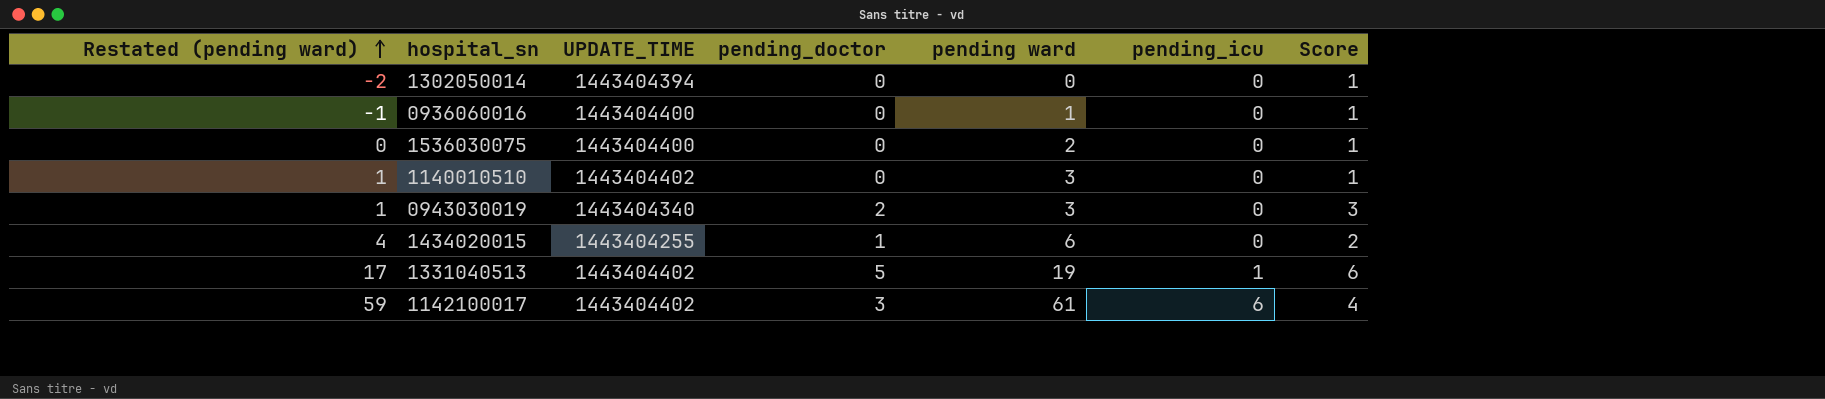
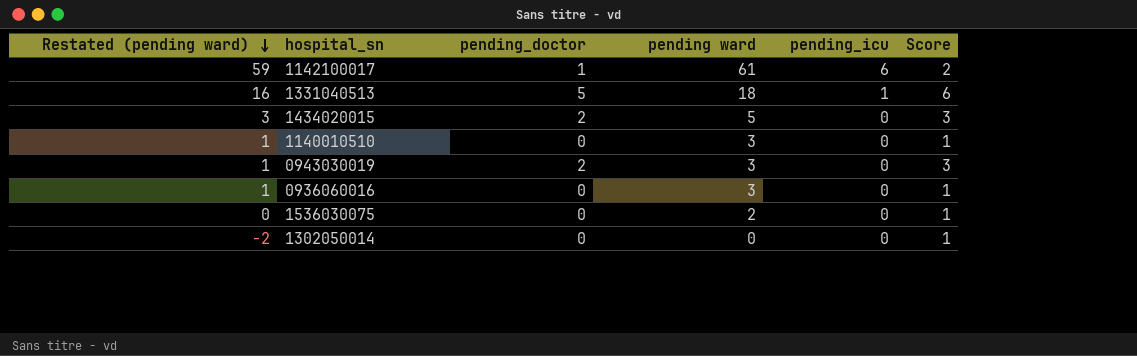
row order: Restated (pending ward) ascending -> Restated (pending ward) descending
column UPDATE_TIME | position: 3 -> none
1142100017 | pending_doctor: 3 -> 1
1142100017 | Score: 4 -> 2
1331040513 | Restated (pending ward): 17 -> 16
1331040513 | pending ward: 19 -> 18
1434020015 | Restated (pending ward): 4 -> 3
1434020015 | pending_doctor: 1 -> 2
1434020015 | pending ward: 6 -> 5
1434020015 | Score: 2 -> 3
0936060016 | Restated (pending ward): -1 -> 1
0936060016 | pending ward: 1 -> 3

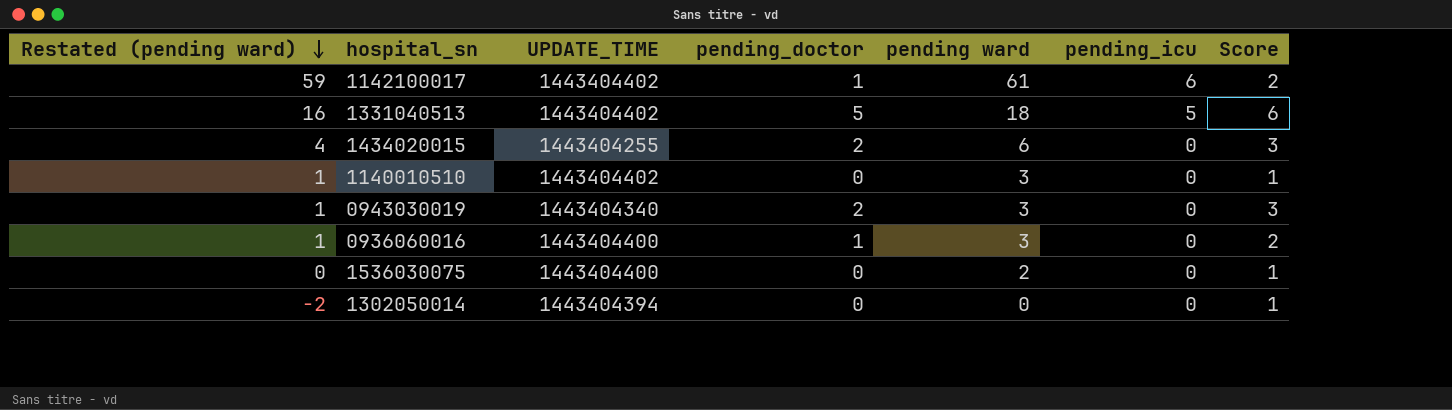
column UPDATE_TIME | position: none -> 3
1331040513 | pending_icu: 1 -> 5
1434020015 | Restated (pending ward): 3 -> 4
1434020015 | pending ward: 5 -> 6
0936060016 | pending_doctor: 0 -> 1
0936060016 | Score: 1 -> 2

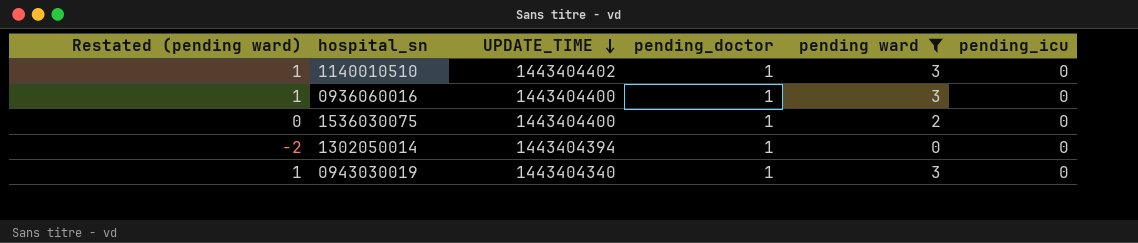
filter: none -> pending ward <= 3
row order: Restated (pending ward) descending -> UPDATE_TIME descending
column Score | formula: [pending_doctor] + 1 -> none
1140010510 | pending_doctor: 0 -> 1
1536030075 | pending_doctor: 0 -> 1
1302050014 | pending_doctor: 0 -> 1
0943030019 | pending_doctor: 2 -> 1

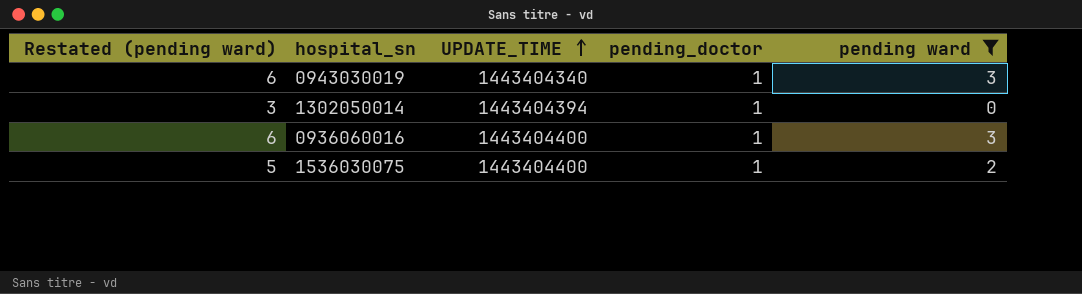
row order: UPDATE_TIME descending -> UPDATE_TIME ascending
column pending_icu | position: 6 -> none
column Restated (pending ward) | formula: [pending ward] - 2 -> [pending ward] + 3
row 1140010510: 1 | 1443404402 | 1 | 3 | 0 -> none

